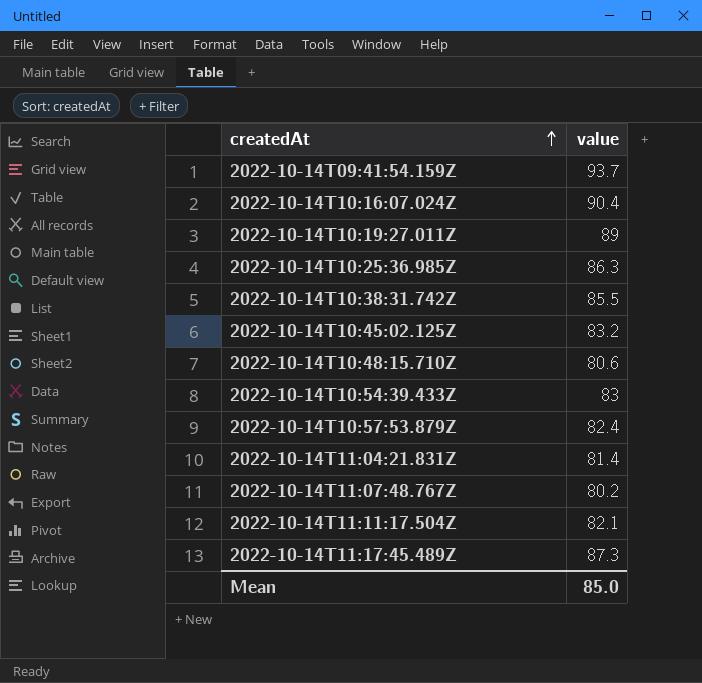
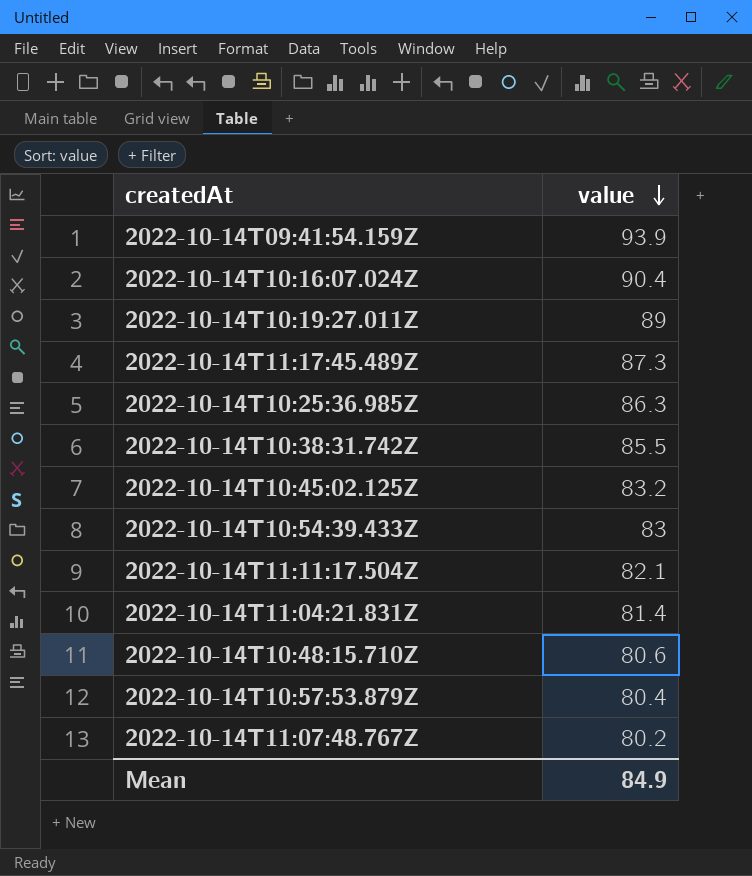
row order: createdAt ascending -> value descending
2022-10-14T09:41:54.159Z | value: 93.7 -> 93.9
2022-10-14T10:57:53.879Z | value: 82.4 -> 80.4
Mean | value: 85.0 -> 84.9

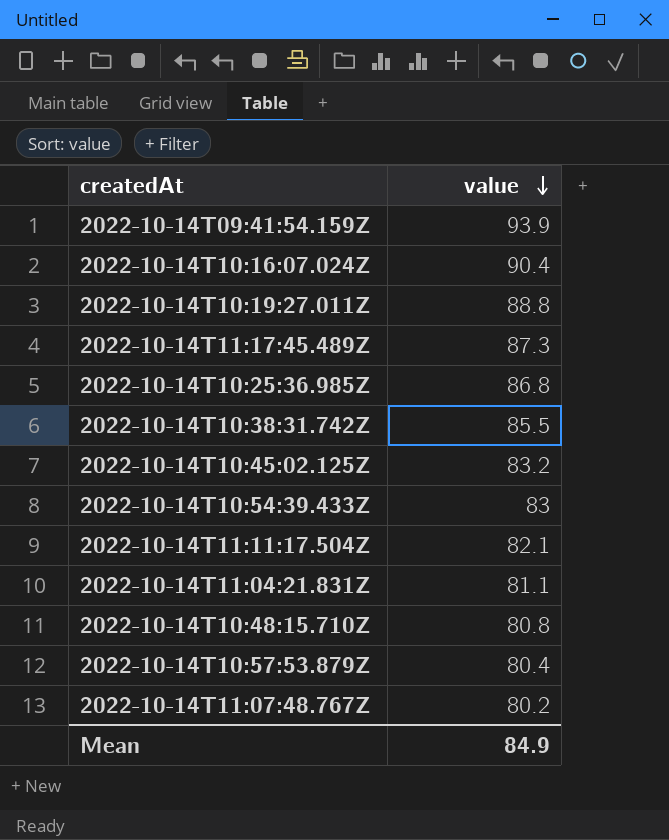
2022-10-14T10:19:27.011Z | value: 89 -> 88.8
2022-10-14T10:25:36.985Z | value: 86.3 -> 86.8
2022-10-14T11:04:21.831Z | value: 81.4 -> 81.1
2022-10-14T10:48:15.710Z | value: 80.6 -> 80.8

